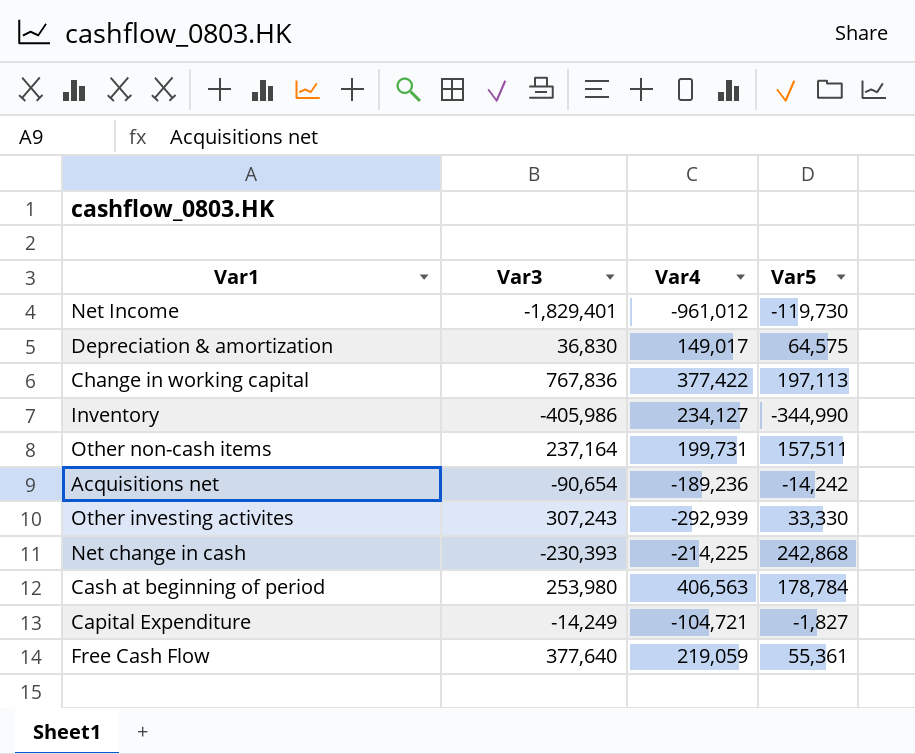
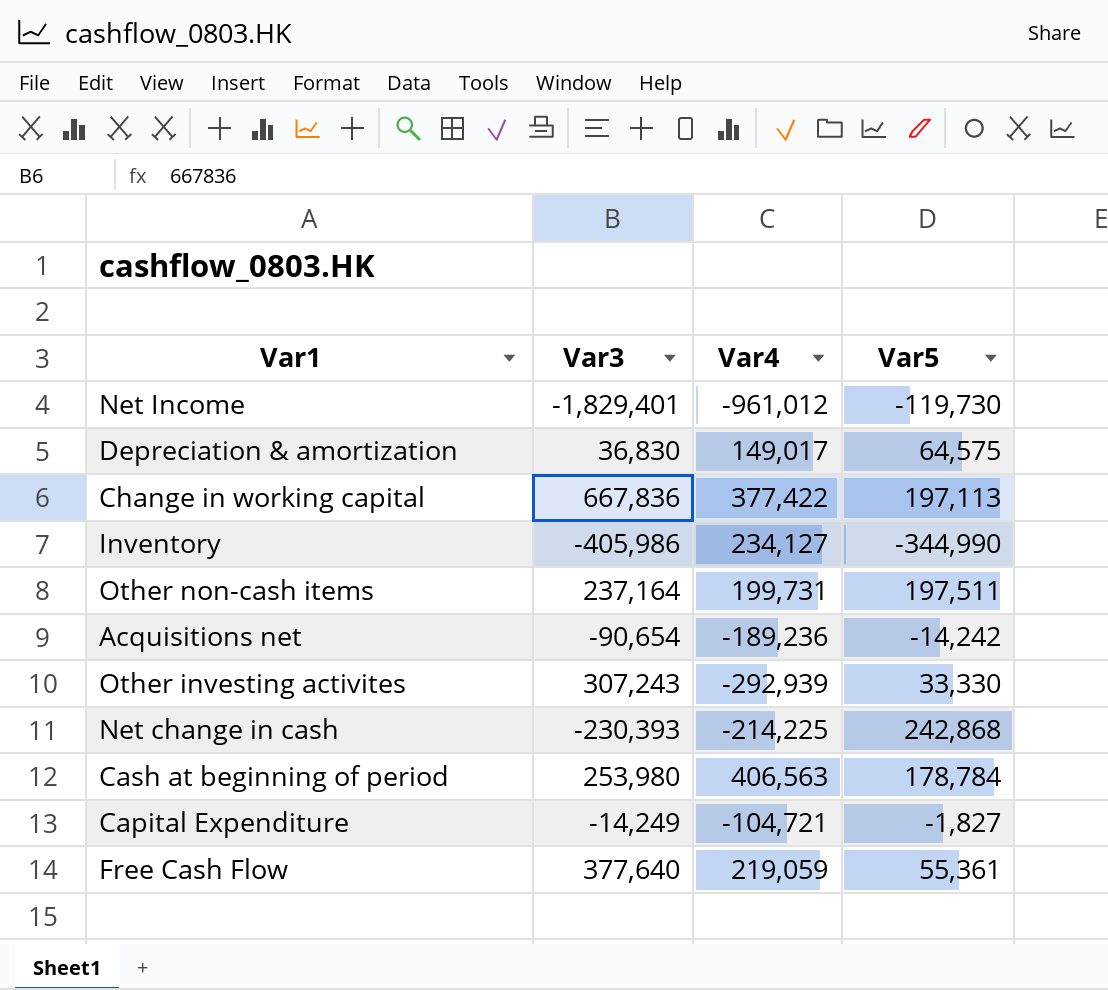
Change in working capital | Var3: 767,836 -> 667,836
Other non-cash items | Var5: 157,511 -> 197,511

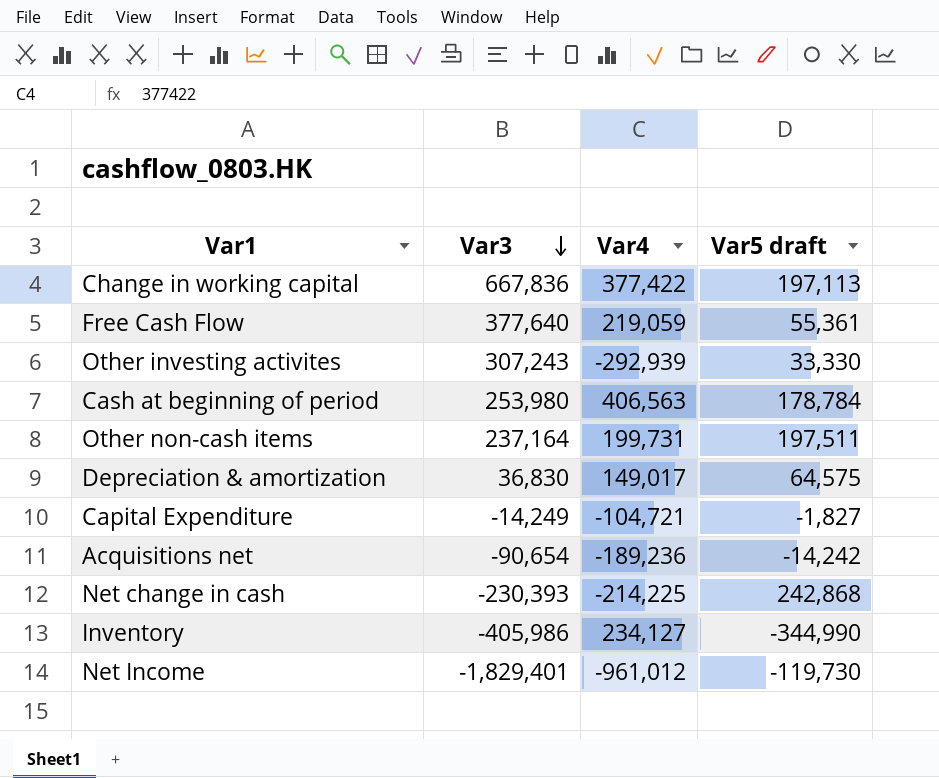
row order: none -> Var3 descending
column name: Var5 -> Var5 draft

